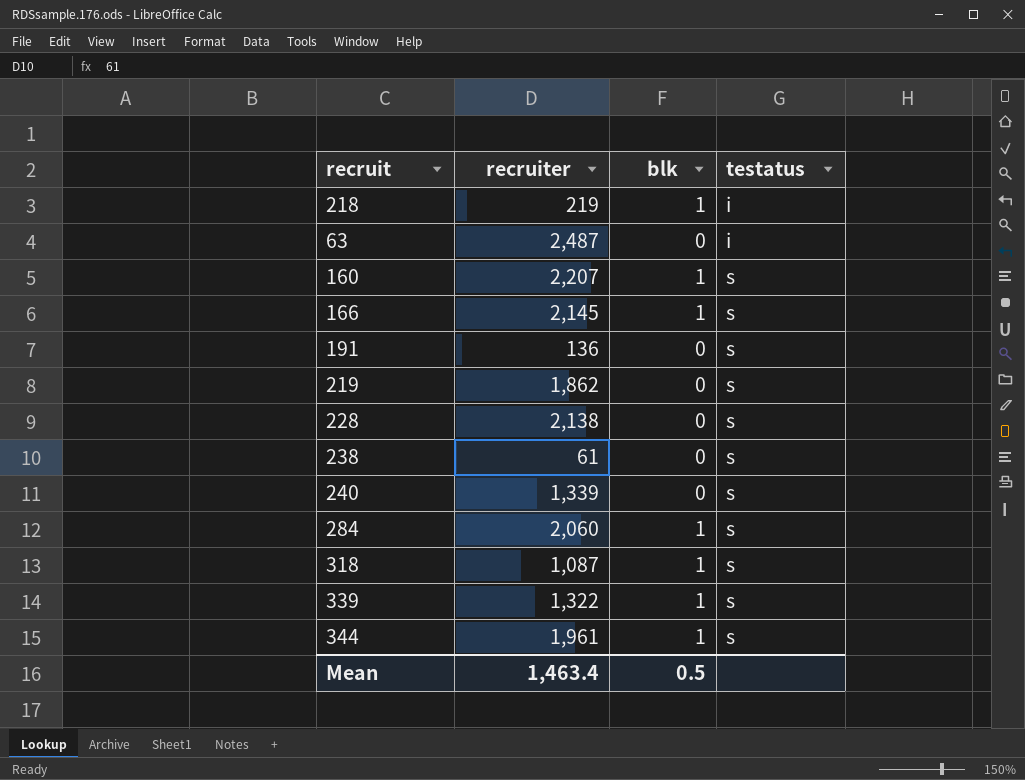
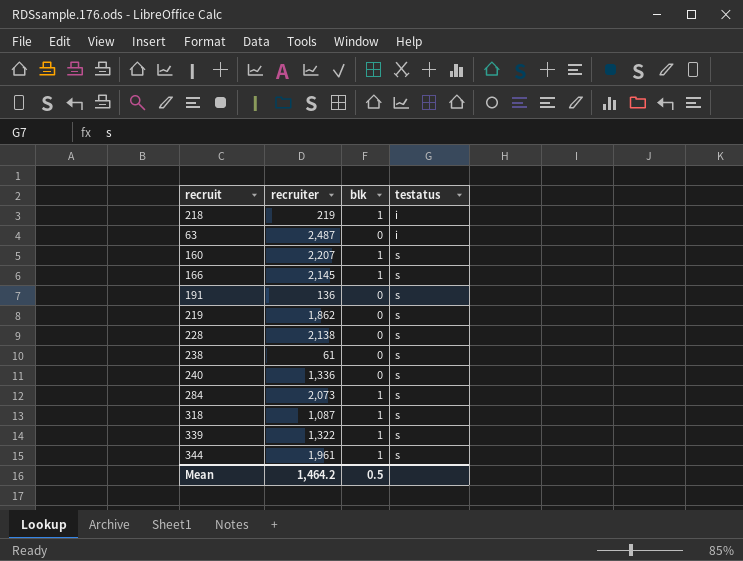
240 | recruiter: 1,339 -> 1,336
284 | recruiter: 2,060 -> 2,073
Mean | recruiter: 1,463.4 -> 1,464.2

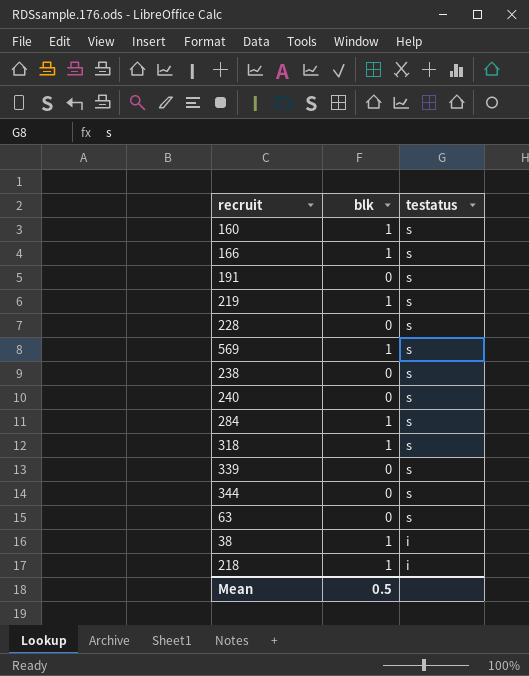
row order: testatus ascending -> testatus descending
column recruiter | position: 2 -> none
219 | blk: 0 -> 1
row 569: none -> 1 | s
339 | blk: 1 -> 0
344 | blk: 1 -> 0
63 | testatus: i -> s
row 38: none -> 1 | i

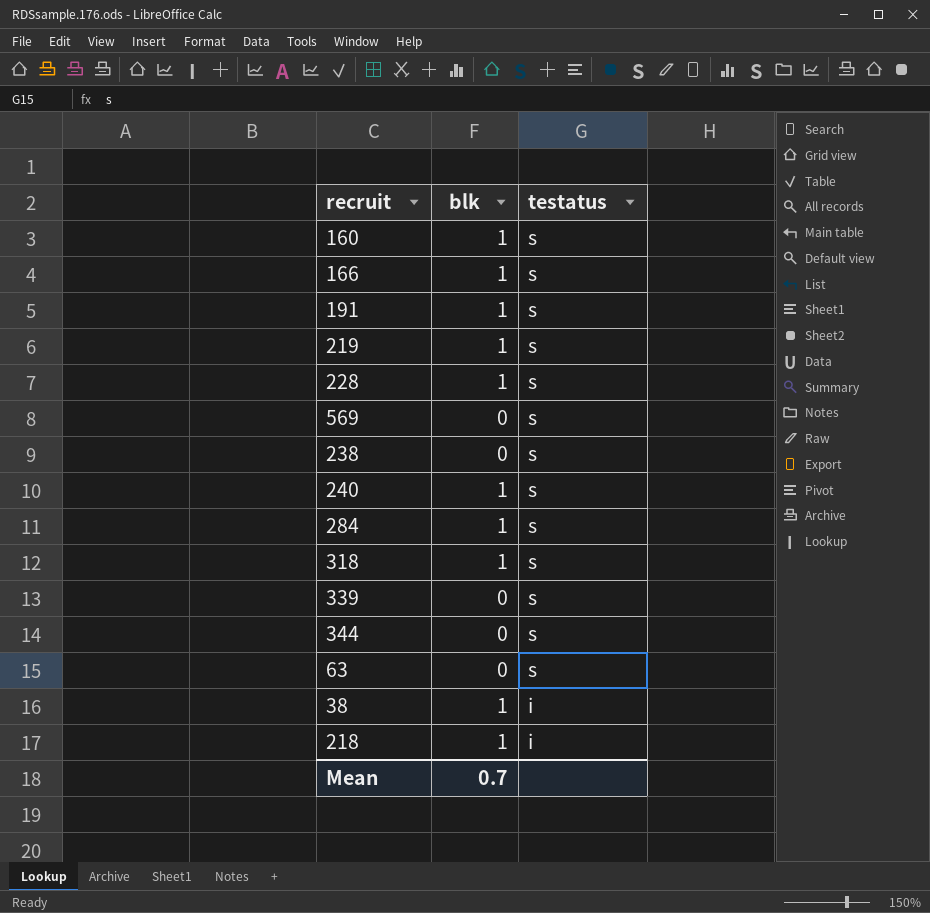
191 | blk: 0 -> 1
228 | blk: 0 -> 1
569 | blk: 1 -> 0
240 | blk: 0 -> 1
Mean | blk: 0.5 -> 0.7

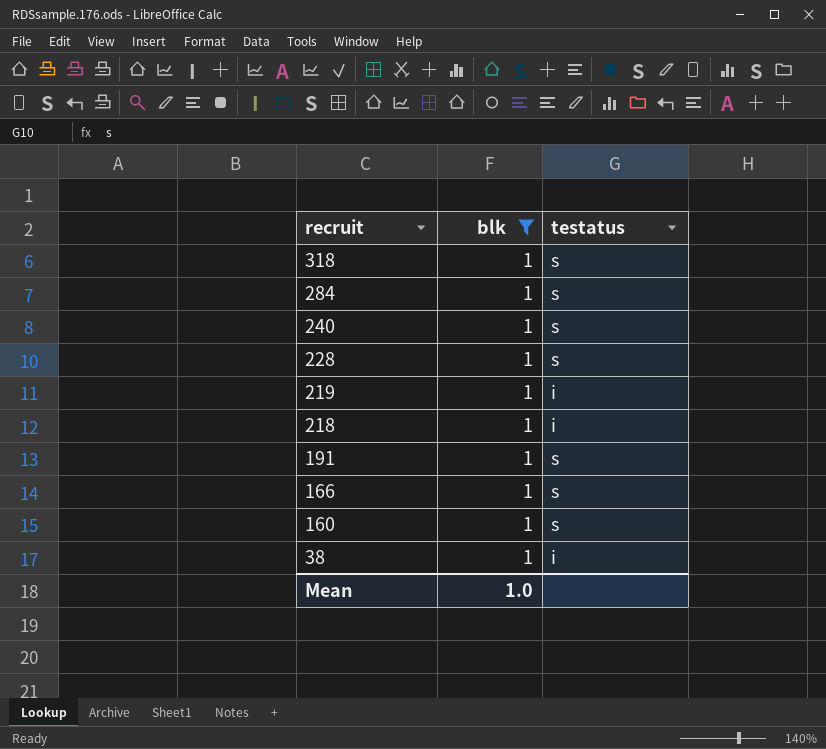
filter: none -> blk = 1
row order: testatus descending -> recruit descending
219 | testatus: s -> i
Mean | blk: 0.7 -> 1.0

